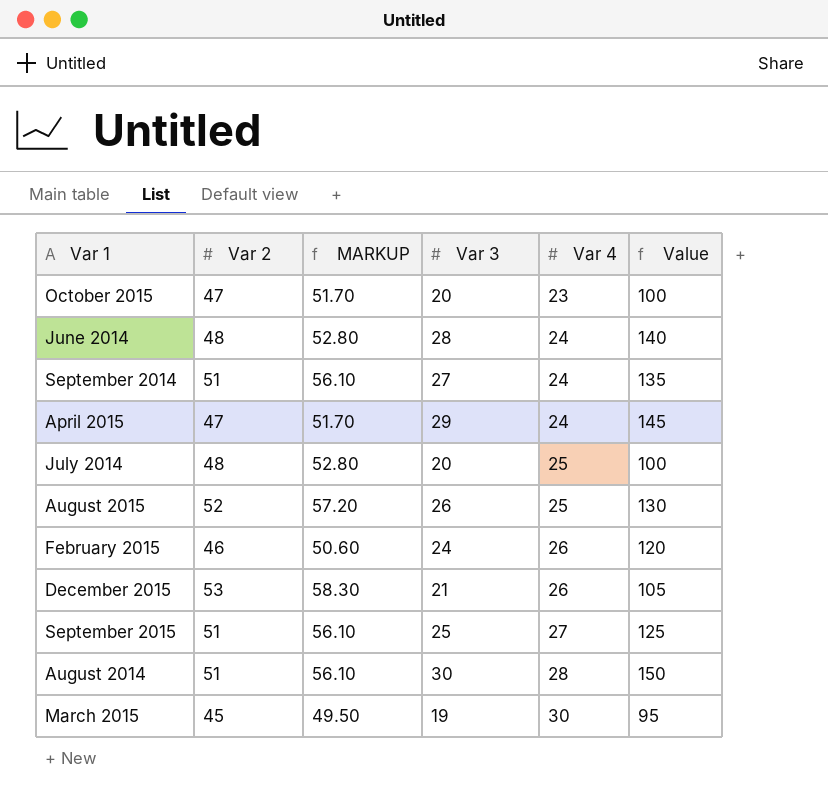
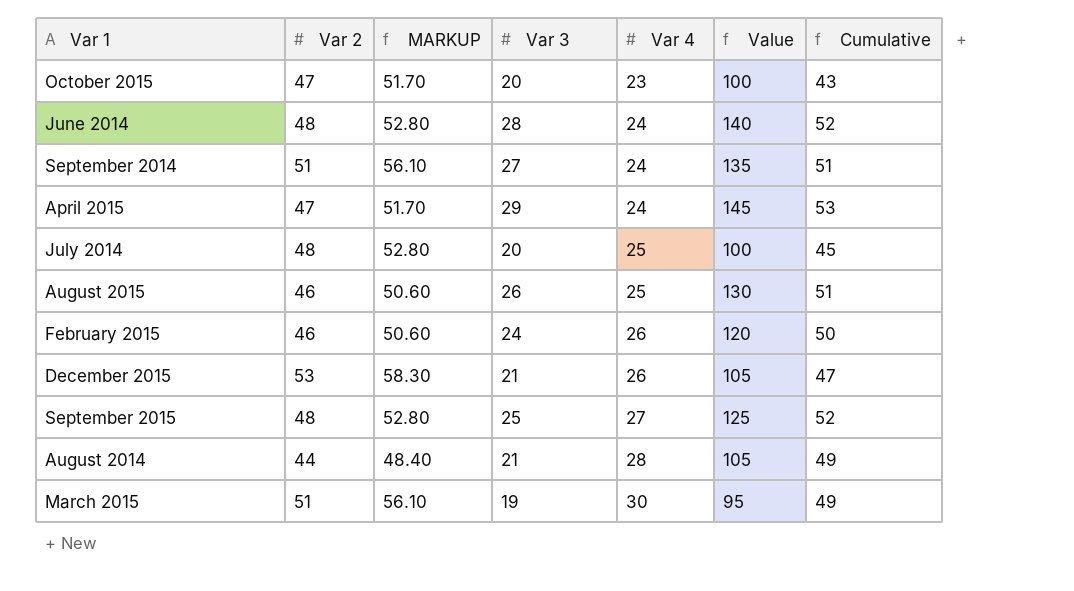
column Cumulative | formula: none -> [Var 3] + [Var 4]
August 2015 | Var 2: 52 -> 46
August 2015 | MARKUP: 57.20 -> 50.60
September 2015 | Var 2: 51 -> 48
September 2015 | MARKUP: 56.10 -> 52.80
August 2014 | Var 2: 51 -> 44
August 2014 | MARKUP: 56.10 -> 48.40
August 2014 | Var 3: 30 -> 21
August 2014 | Value: 150 -> 105
March 2015 | Var 2: 45 -> 51
March 2015 | MARKUP: 49.50 -> 56.10

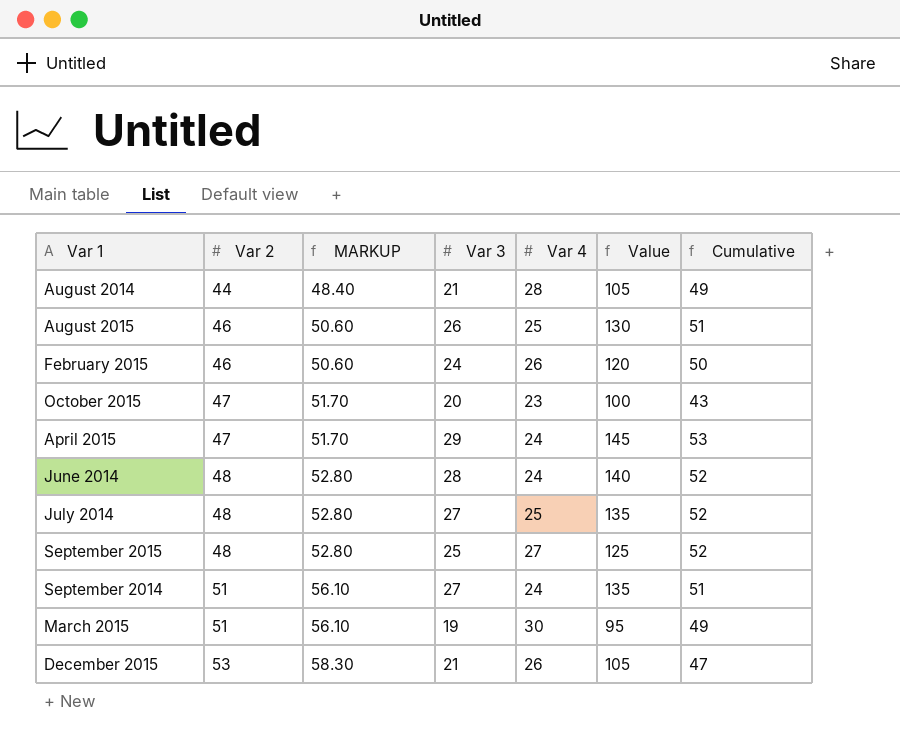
row order: Var 4 ascending -> Var 2 ascending
July 2014 | Var 3: 20 -> 27
July 2014 | Value: 100 -> 135
July 2014 | Cumulative: 45 -> 52

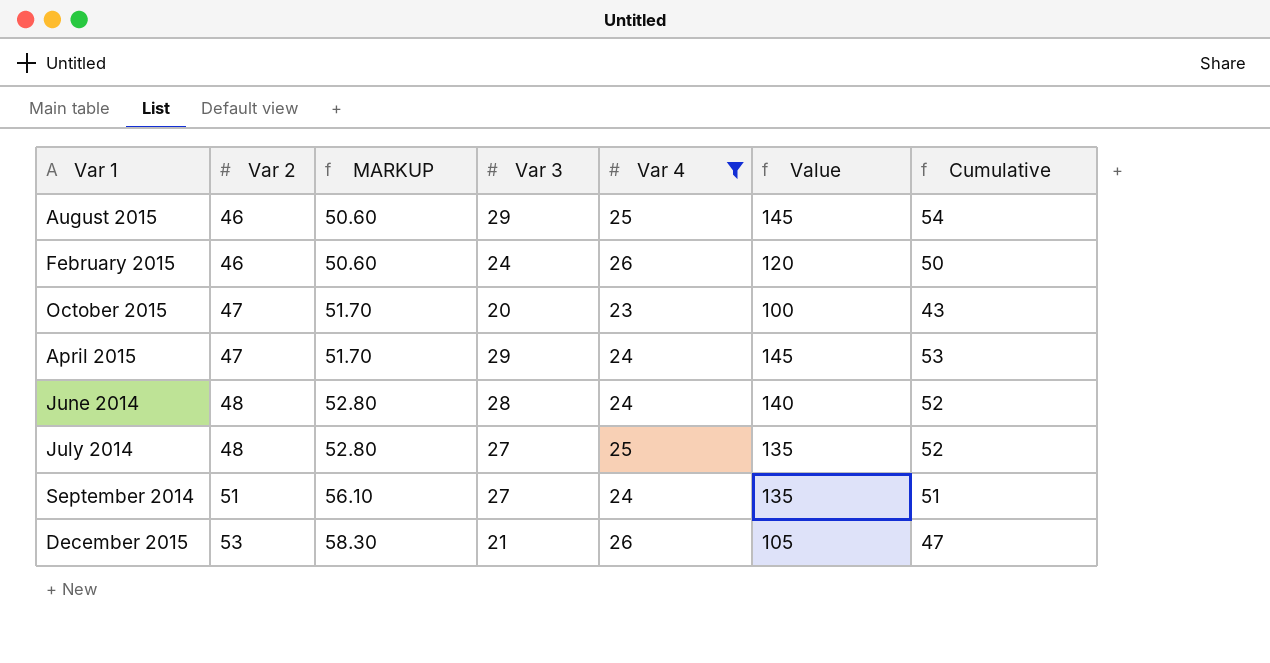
filter: none -> Var 4 <= 26
August 2015 | Var 3: 26 -> 29
August 2015 | Value: 130 -> 145
August 2015 | Cumulative: 51 -> 54

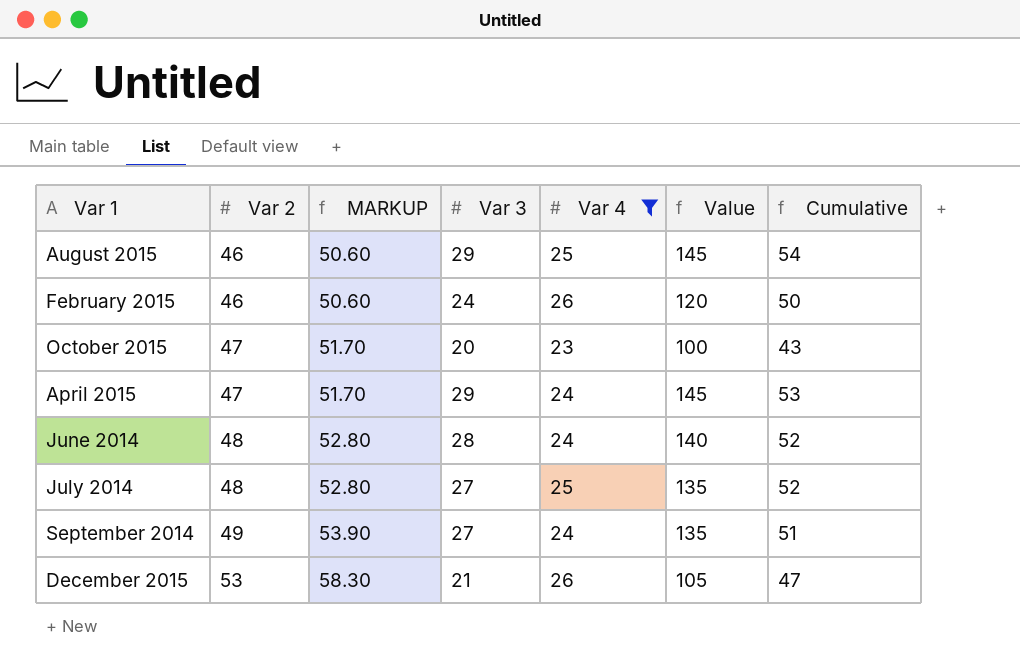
September 2014 | Var 2: 51 -> 49
September 2014 | MARKUP: 56.10 -> 53.90

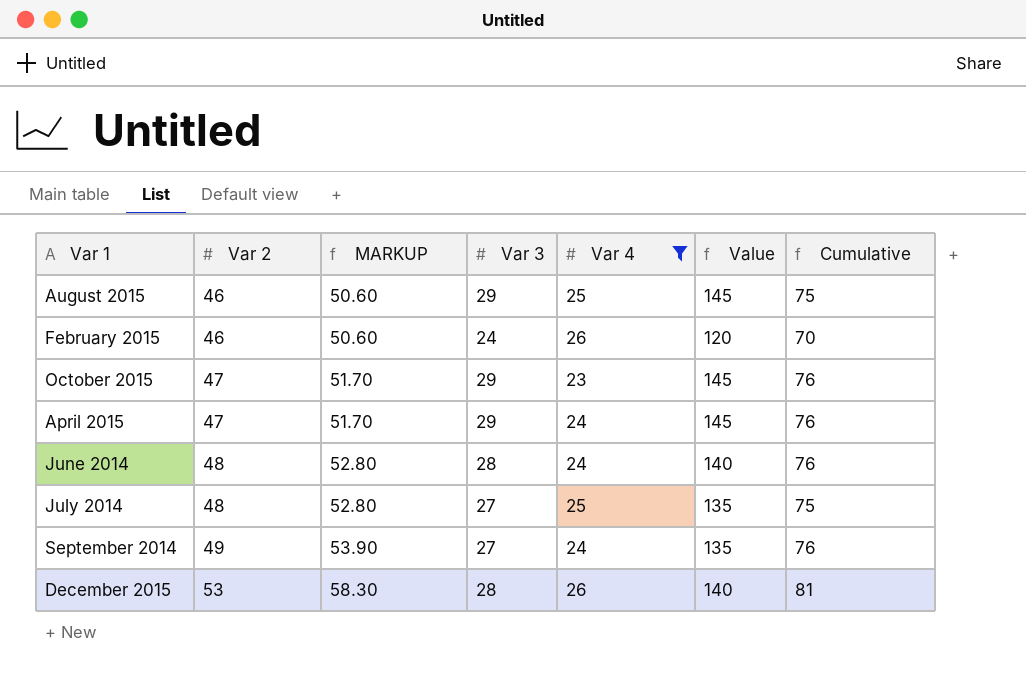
column Cumulative | formula: [Var 3] + [Var 4] -> [Var 2] + [Var 3]
October 2015 | Var 3: 20 -> 29
October 2015 | Value: 100 -> 145
December 2015 | Var 3: 21 -> 28
December 2015 | Value: 105 -> 140

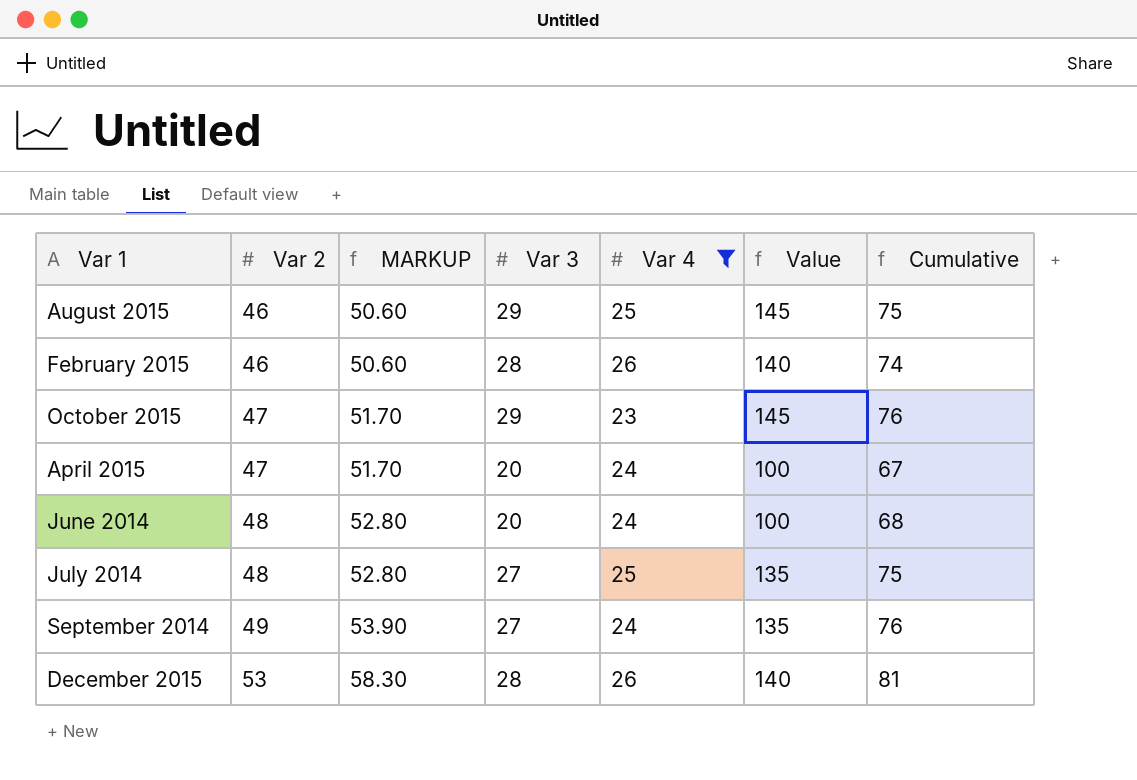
February 2015 | Var 3: 24 -> 28
February 2015 | Value: 120 -> 140
February 2015 | Cumulative: 70 -> 74
April 2015 | Var 3: 29 -> 20
April 2015 | Value: 145 -> 100
April 2015 | Cumulative: 76 -> 67
June 2014 | Var 3: 28 -> 20
June 2014 | Value: 140 -> 100
June 2014 | Cumulative: 76 -> 68

